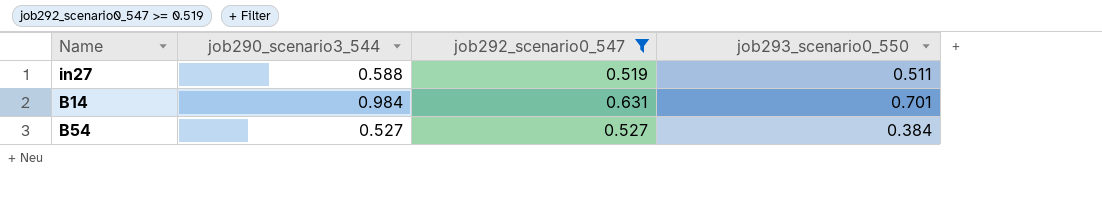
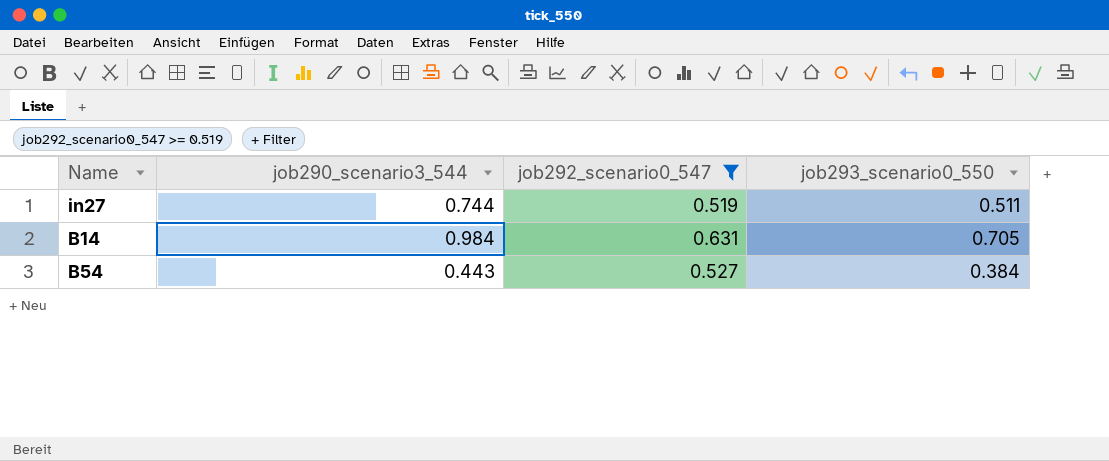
in27 | job290_scenario3_544: 0.588 -> 0.744
B14 | job293_scenario0_550: 0.701 -> 0.705
B54 | job290_scenario3_544: 0.527 -> 0.443

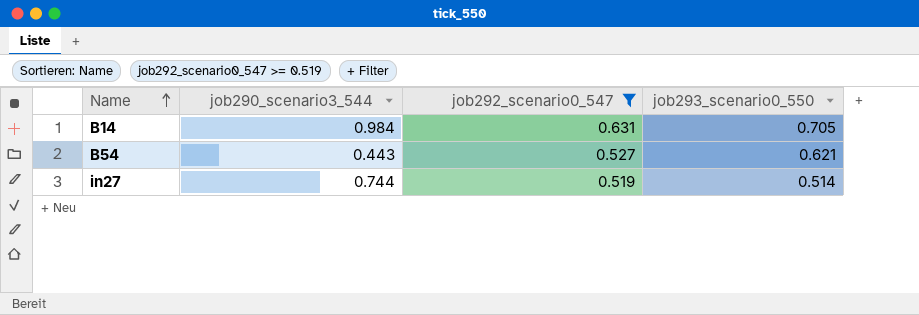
row order: none -> Name ascending
B54 | job293_scenario0_550: 0.384 -> 0.621
in27 | job293_scenario0_550: 0.511 -> 0.514

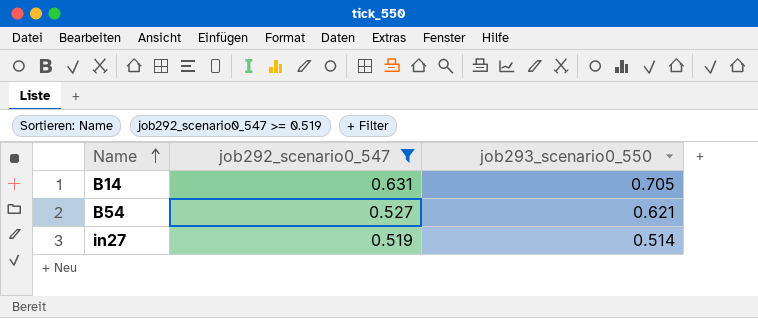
column job290_scenario3_544 | position: 2 -> none

